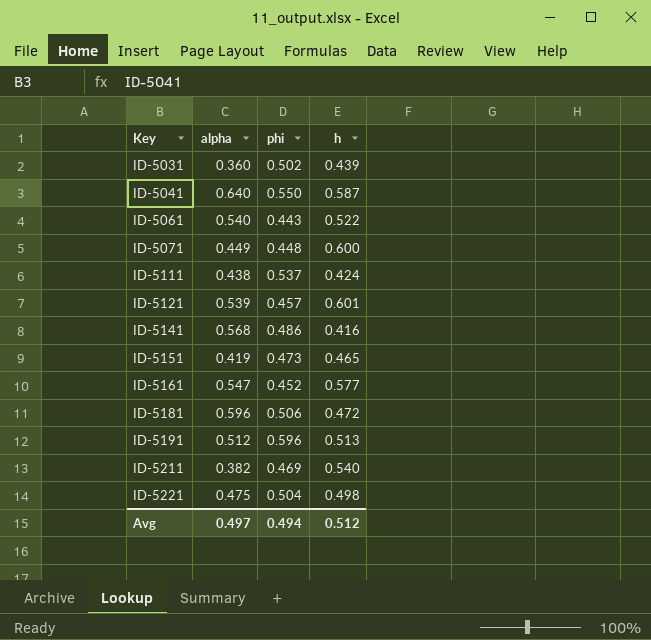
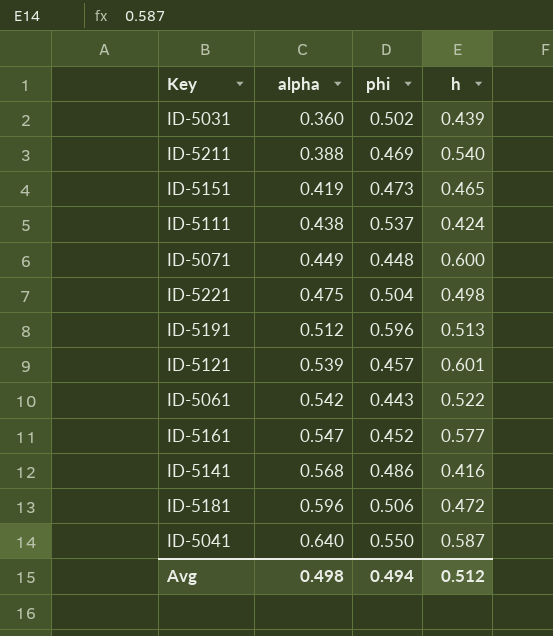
row order: Key ascending -> alpha ascending
ID-5211 | alpha: 0.382 -> 0.388
ID-5061 | alpha: 0.540 -> 0.542
Avg | alpha: 0.497 -> 0.498

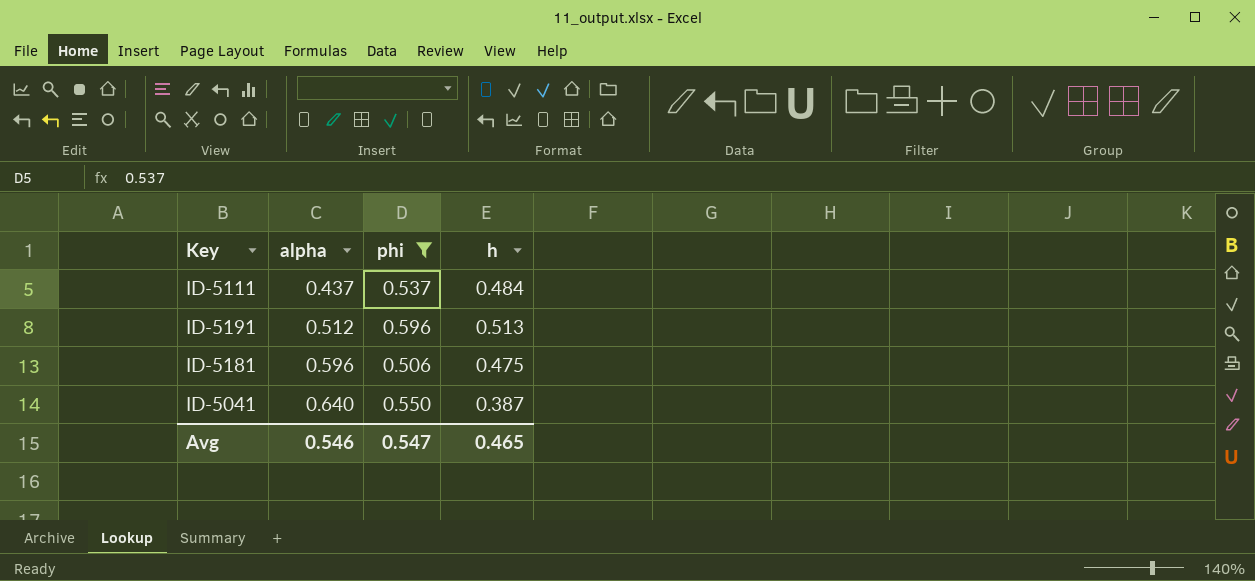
filter: none -> phi >= 0.506
ID-5111 | alpha: 0.438 -> 0.437
ID-5111 | h: 0.424 -> 0.484
ID-5181 | h: 0.472 -> 0.475
ID-5041 | h: 0.587 -> 0.387
Avg | alpha: 0.498 -> 0.546
Avg | phi: 0.494 -> 0.547
Avg | h: 0.512 -> 0.465

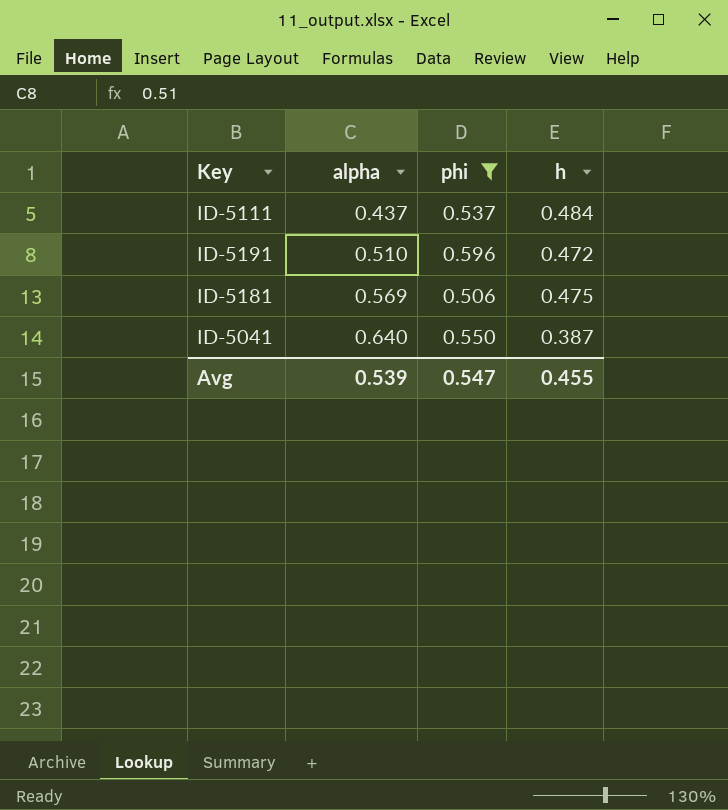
ID-5191 | alpha: 0.512 -> 0.510
ID-5191 | h: 0.513 -> 0.472
ID-5181 | alpha: 0.596 -> 0.569
Avg | alpha: 0.546 -> 0.539
Avg | h: 0.465 -> 0.455

